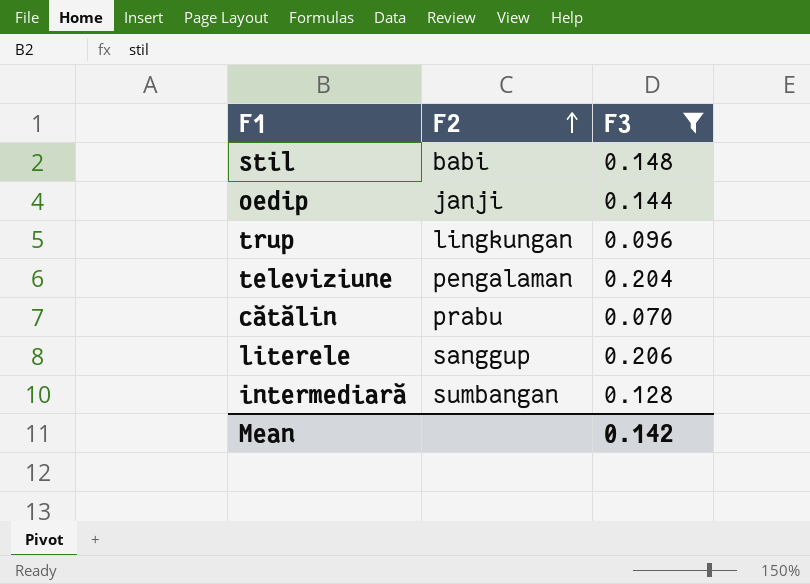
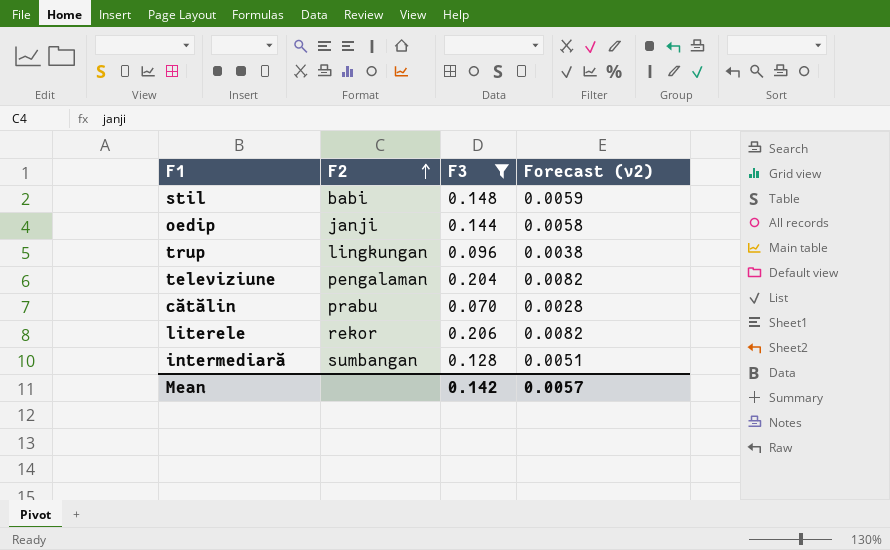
column Forecast (v2) | formula: none -> [F3] * 0.04
literele | F2: sanggup -> rekor

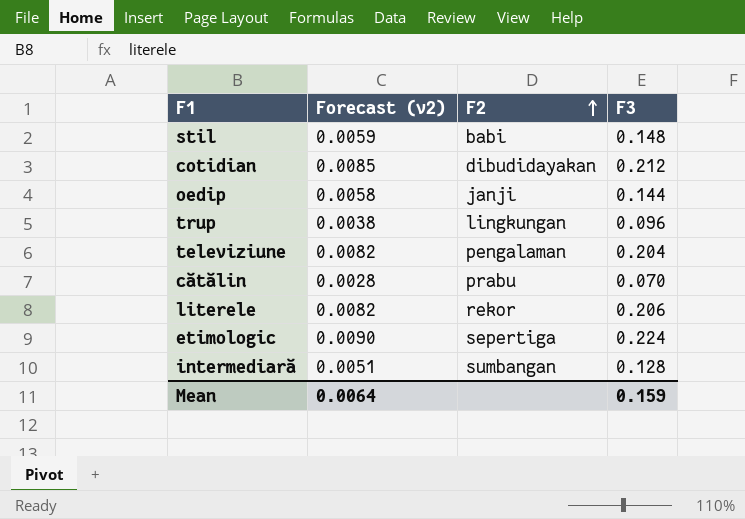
filter: F3 <= 0.206 -> none
column Forecast (v2) | position: 4 -> 2
Mean | Forecast (v2): 0.0057 -> 0.0064
Mean | F3: 0.142 -> 0.159

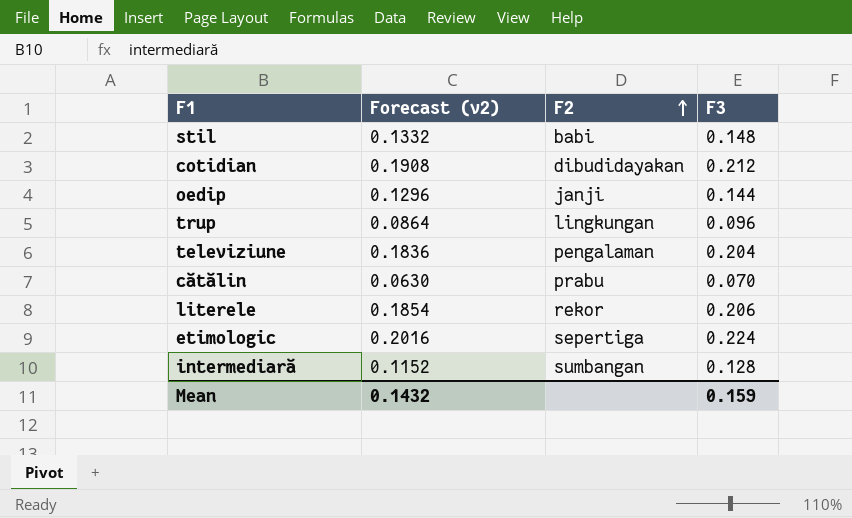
column Forecast (v2) | formula: [F3] * 0.04 -> [F3] * 0.9
Mean | Forecast (v2): 0.0064 -> 0.1432

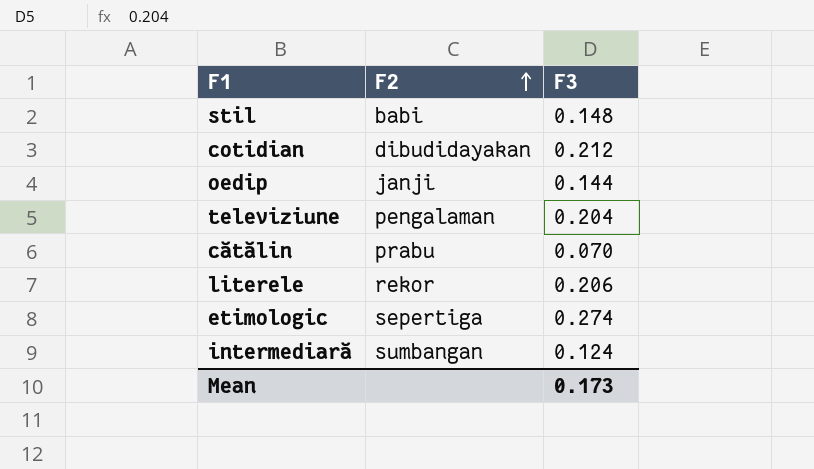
column Forecast (v2) | formula: [F3] * 0.9 -> none
row trup: 0.0864 | lingkungan | 0.096 -> none
etimologic | F3: 0.224 -> 0.274
intermediară | F3: 0.128 -> 0.124
Mean | F3: 0.159 -> 0.173

